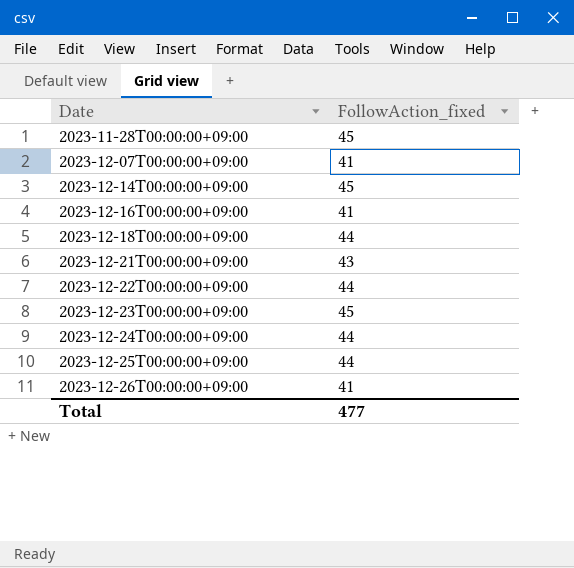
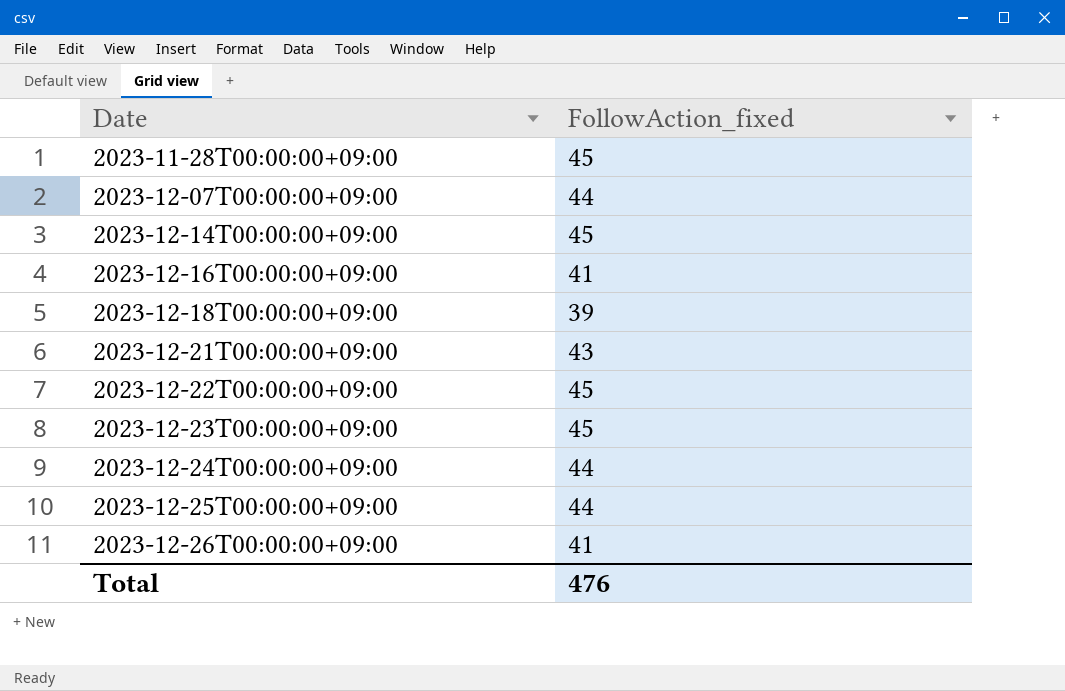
2023-12-07T00:00:00+09:00 | FollowAction_fixed: 41 -> 44
2023-12-18T00:00:00+09:00 | FollowAction_fixed: 44 -> 39
2023-12-22T00:00:00+09:00 | FollowAction_fixed: 44 -> 45
Total | FollowAction_fixed: 477 -> 476

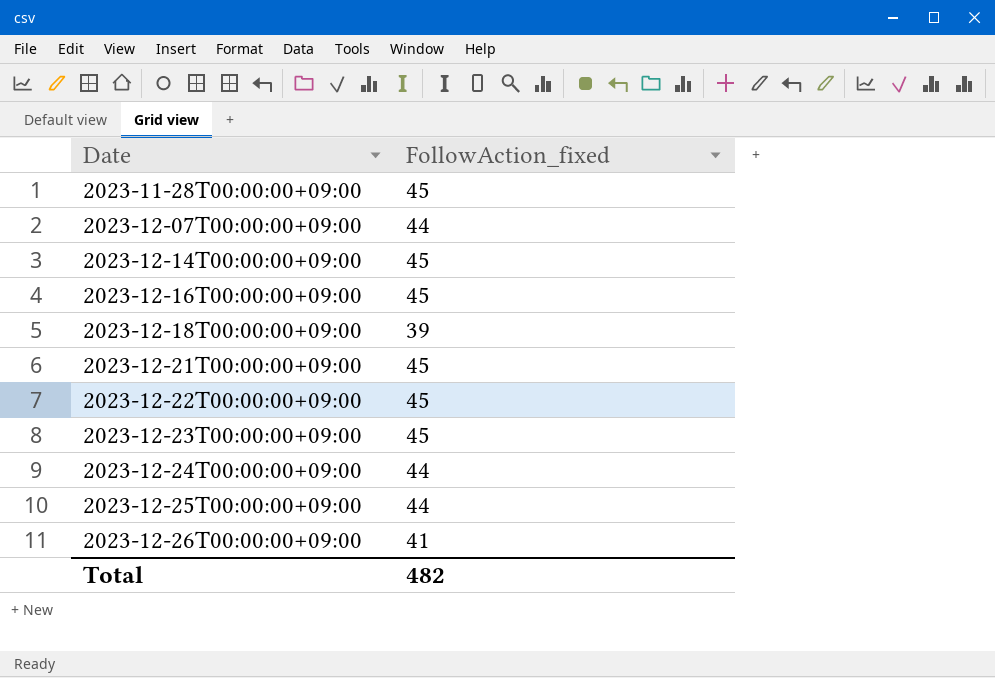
2023-12-16T00:00:00+09:00 | FollowAction_fixed: 41 -> 45
2023-12-21T00:00:00+09:00 | FollowAction_fixed: 43 -> 45
Total | FollowAction_fixed: 476 -> 482

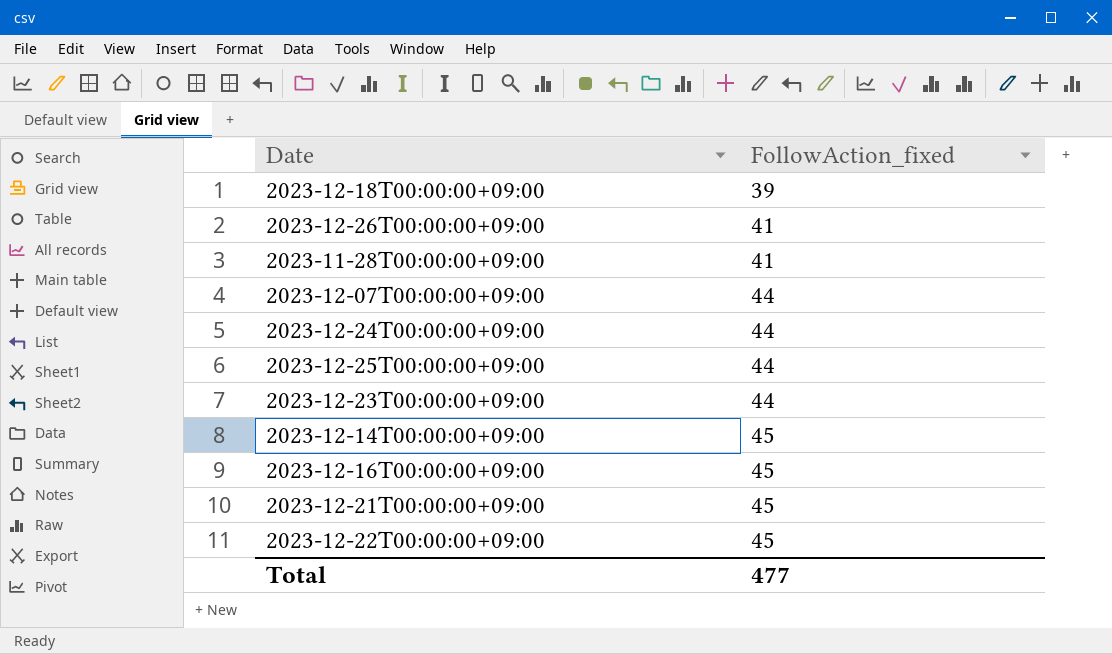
row order: Date ascending -> FollowAction_fixed ascending
2023-11-28T00:00:00+09:00 | FollowAction_fixed: 45 -> 41
2023-12-23T00:00:00+09:00 | FollowAction_fixed: 45 -> 44
Total | FollowAction_fixed: 482 -> 477

